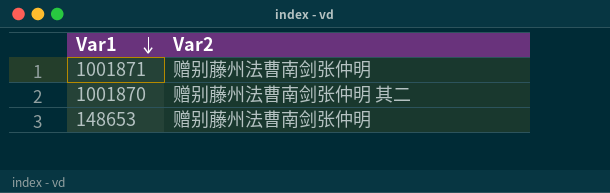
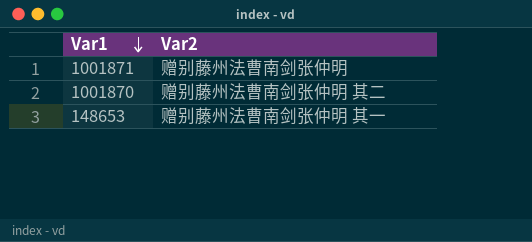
148653 | Var2: 赠别藤州法曹南剑张仲明 -> 赠别藤州法曹南剑张仲明 其一

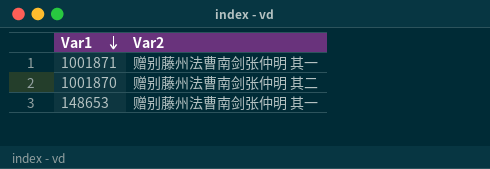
1001871 | Var2: 赠别藤州法曹南剑张仲明 -> 赠别藤州法曹南剑张仲明 其一

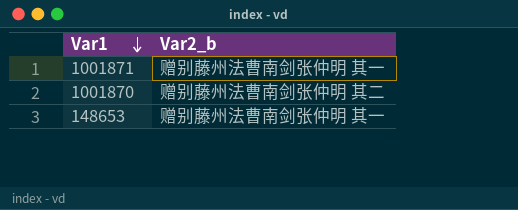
column name: Var2 -> Var2_b

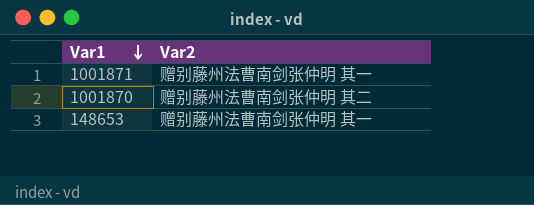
column name: Var2_b -> Var2

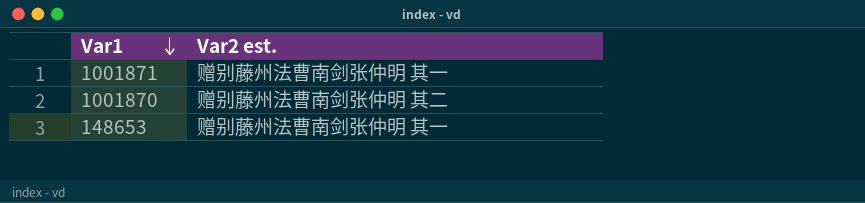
column name: Var2 -> Var2 est.

